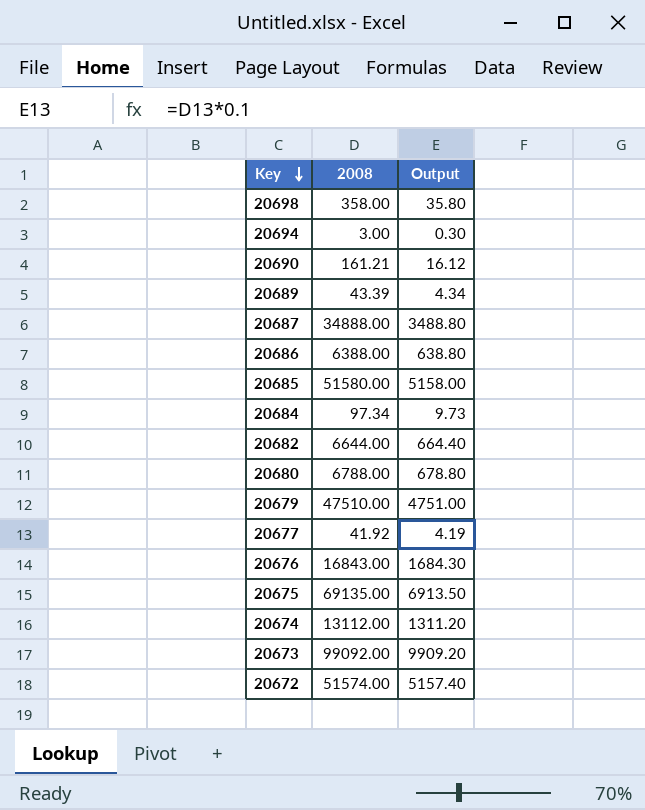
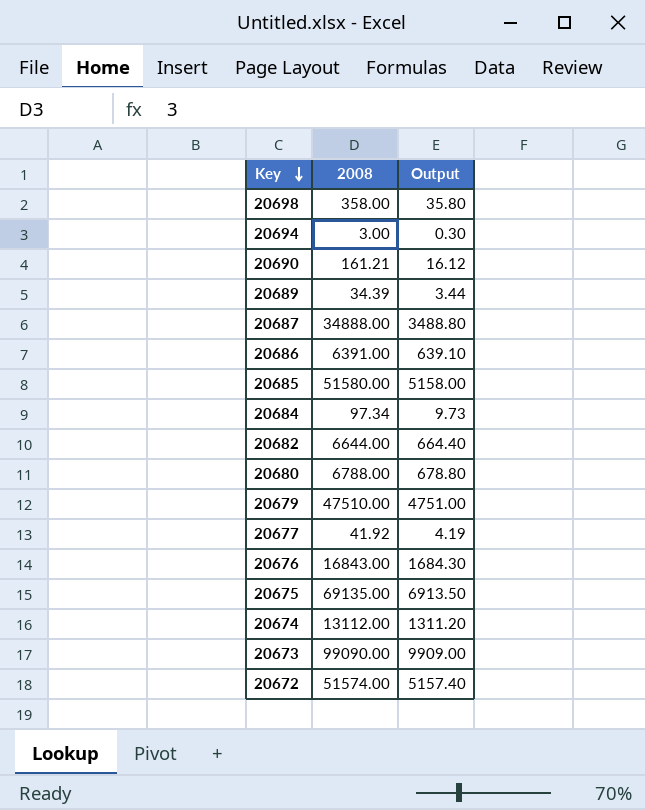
20689 | 2008: 43.39 -> 34.39
20689 | Output: 4.34 -> 3.44
20686 | 2008: 6388.00 -> 6391.00
20686 | Output: 638.80 -> 639.10
20673 | 2008: 99092.00 -> 99090.00
20673 | Output: 9909.20 -> 9909.00

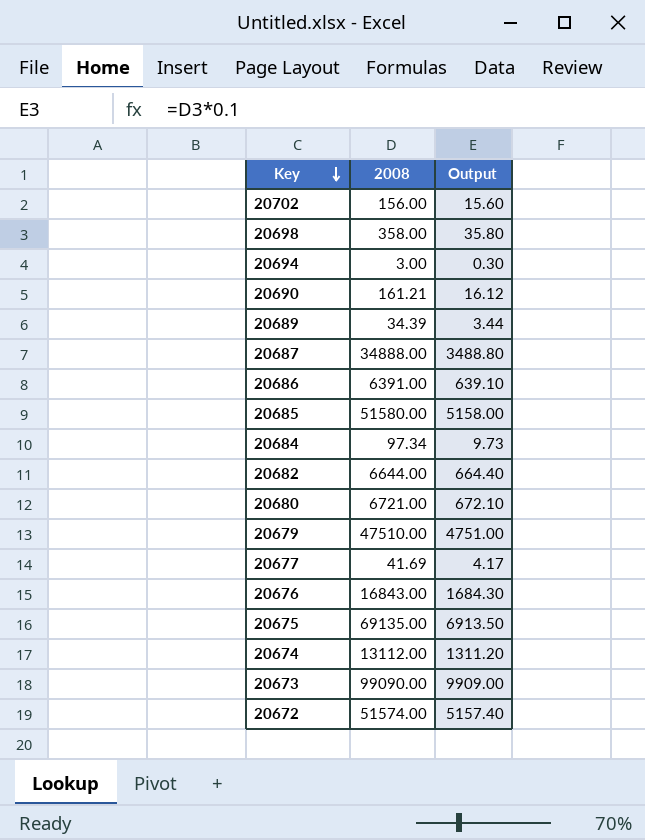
row 20702: none -> 156.00 | 15.60
20680 | 2008: 6788.00 -> 6721.00
20680 | Output: 678.80 -> 672.10
20677 | 2008: 41.92 -> 41.69
20677 | Output: 4.19 -> 4.17

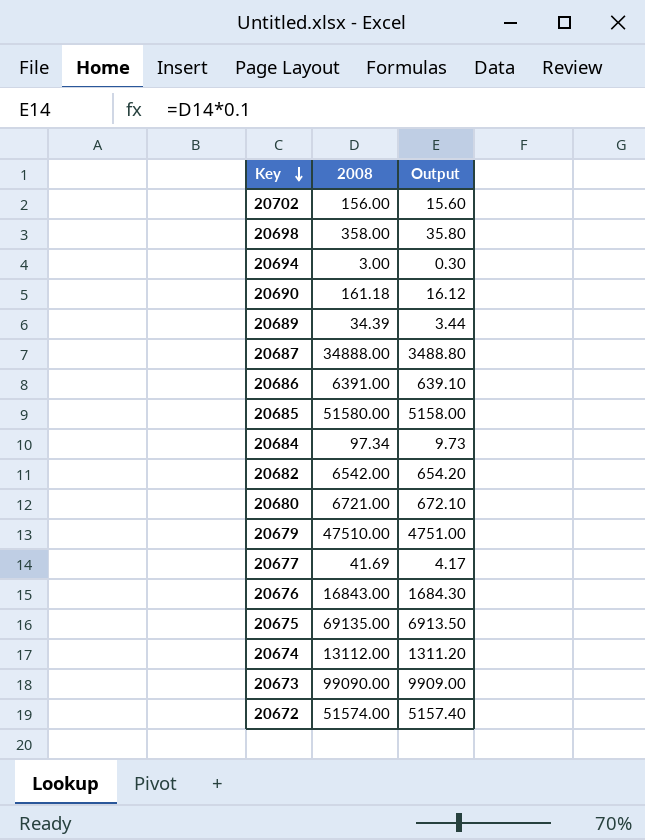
20690 | 2008: 161.21 -> 161.18
20682 | 2008: 6644.00 -> 6542.00
20682 | Output: 664.40 -> 654.20

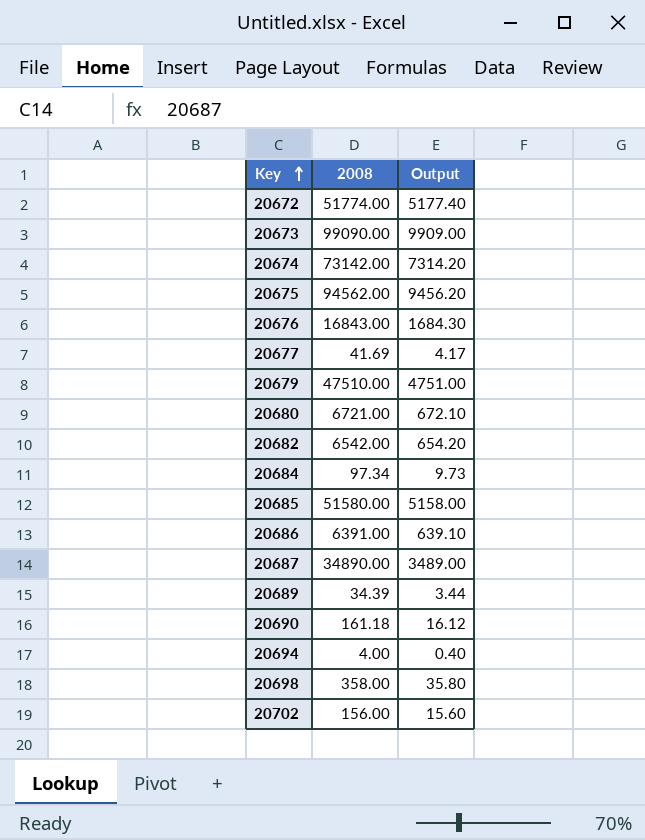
row order: Key descending -> Key ascending
20672 | 2008: 51574.00 -> 51774.00
20672 | Output: 5157.40 -> 5177.40
20674 | 2008: 13112.00 -> 73142.00
20674 | Output: 1311.20 -> 7314.20
20675 | 2008: 69135.00 -> 94562.00
20675 | Output: 6913.50 -> 9456.20
20687 | 2008: 34888.00 -> 34890.00
20687 | Output: 3488.80 -> 3489.00
20694 | 2008: 3.00 -> 4.00
20694 | Output: 0.30 -> 0.40

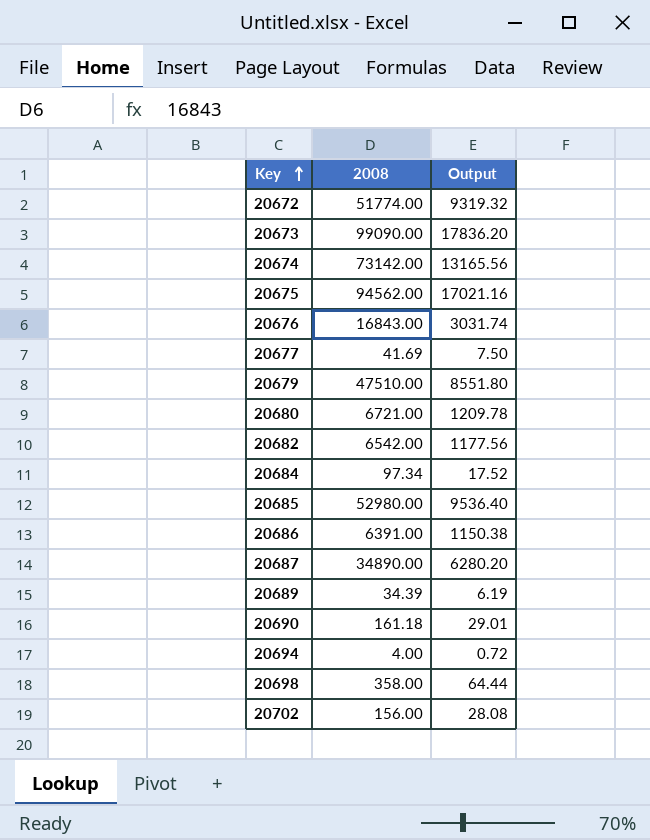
column Output | formula: [2008] * 0.1 -> [2008] * 0.18
20685 | 2008: 51580.00 -> 52980.00

